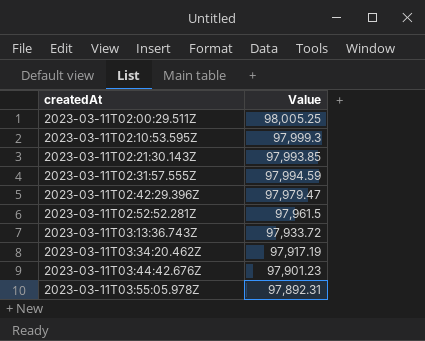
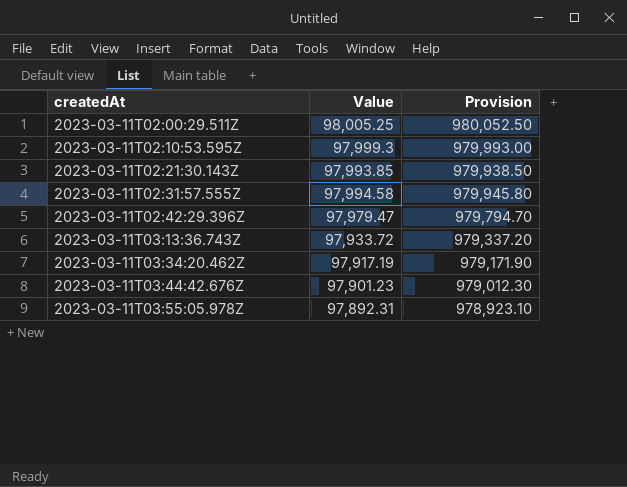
column Provision | formula: none -> [Value] * 10
row 2023-03-11T02:52:52.281Z: 97,961.5 -> none
2023-03-11T02:31:57.555Z | Value: 97,994.59 -> 97,994.58

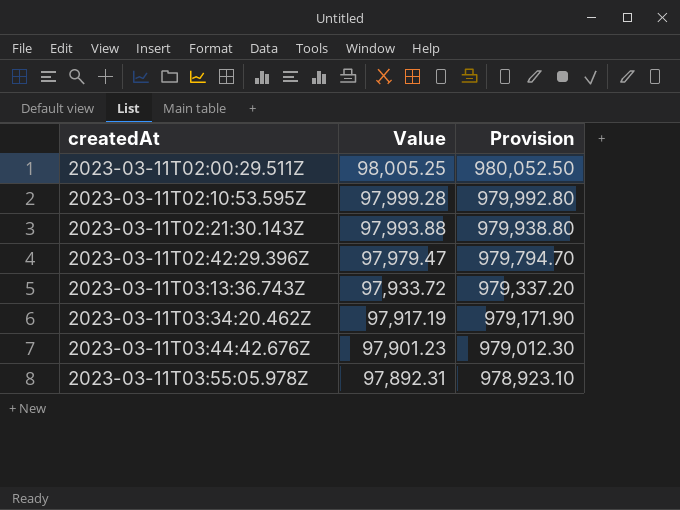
row 2023-03-11T02:31:57.555Z: 97,994.58 | 979,945.80 -> none
2023-03-11T02:10:53.595Z | Value: 97,999.3 -> 97,999.28
2023-03-11T02:10:53.595Z | Provision: 979,993.00 -> 979,992.80
2023-03-11T02:21:30.143Z | Value: 97,993.85 -> 97,993.88
2023-03-11T02:21:30.143Z | Provision: 979,938.50 -> 979,938.80

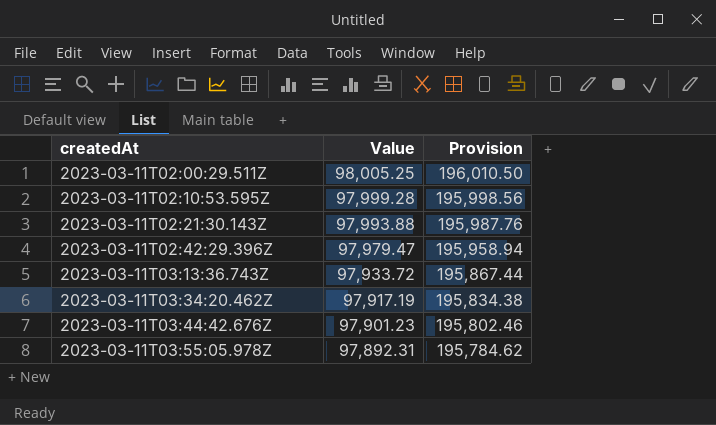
column Provision | formula: [Value] * 10 -> [Value] * 2

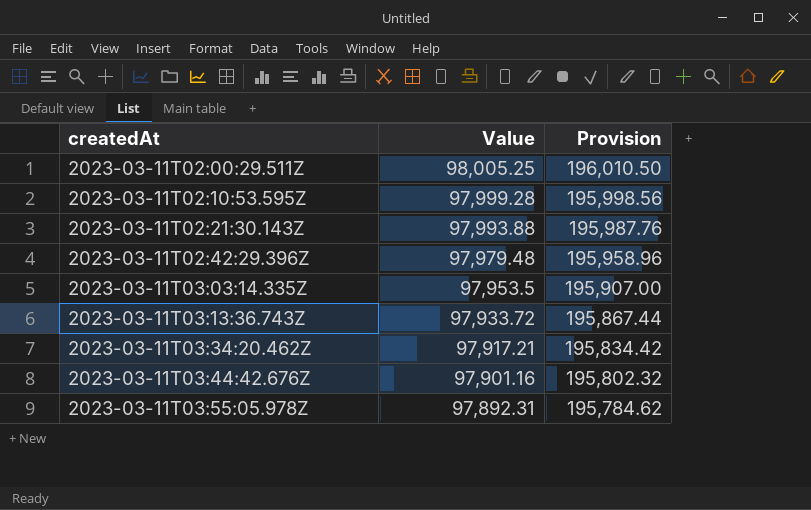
2023-03-11T02:42:29.396Z | Value: 97,979.47 -> 97,979.48
2023-03-11T02:42:29.396Z | Provision: 195,958.94 -> 195,958.96
row 2023-03-11T03:03:14.335Z: none -> 97,953.5 | 195,907.00
2023-03-11T03:34:20.462Z | Value: 97,917.19 -> 97,917.21
2023-03-11T03:34:20.462Z | Provision: 195,834.38 -> 195,834.42
2023-03-11T03:44:42.676Z | Value: 97,901.23 -> 97,901.16
2023-03-11T03:44:42.676Z | Provision: 195,802.46 -> 195,802.32

